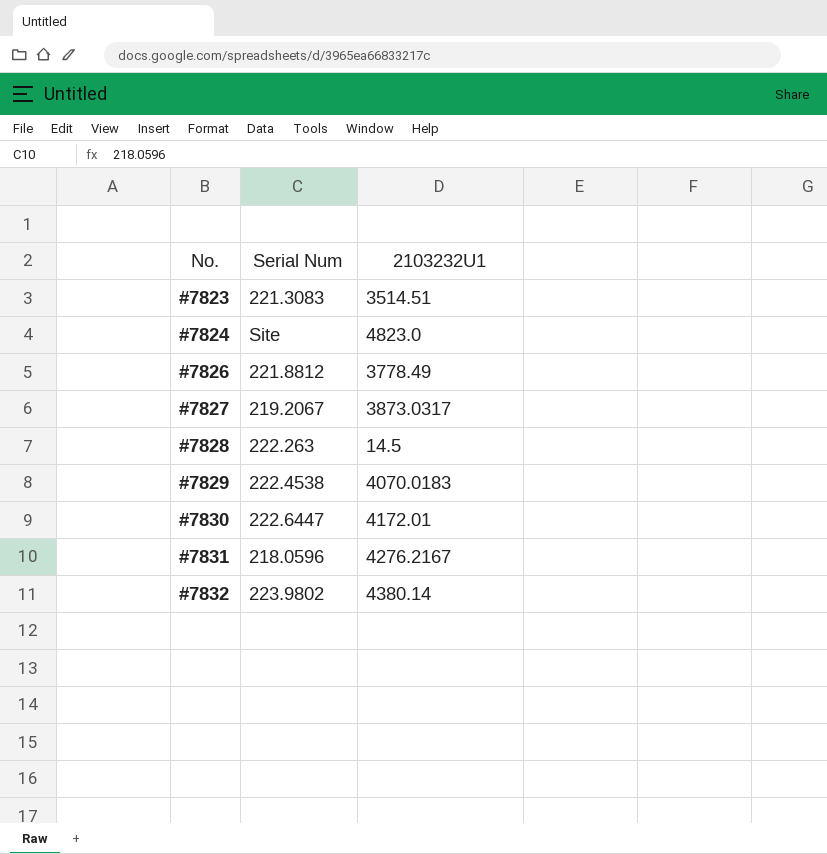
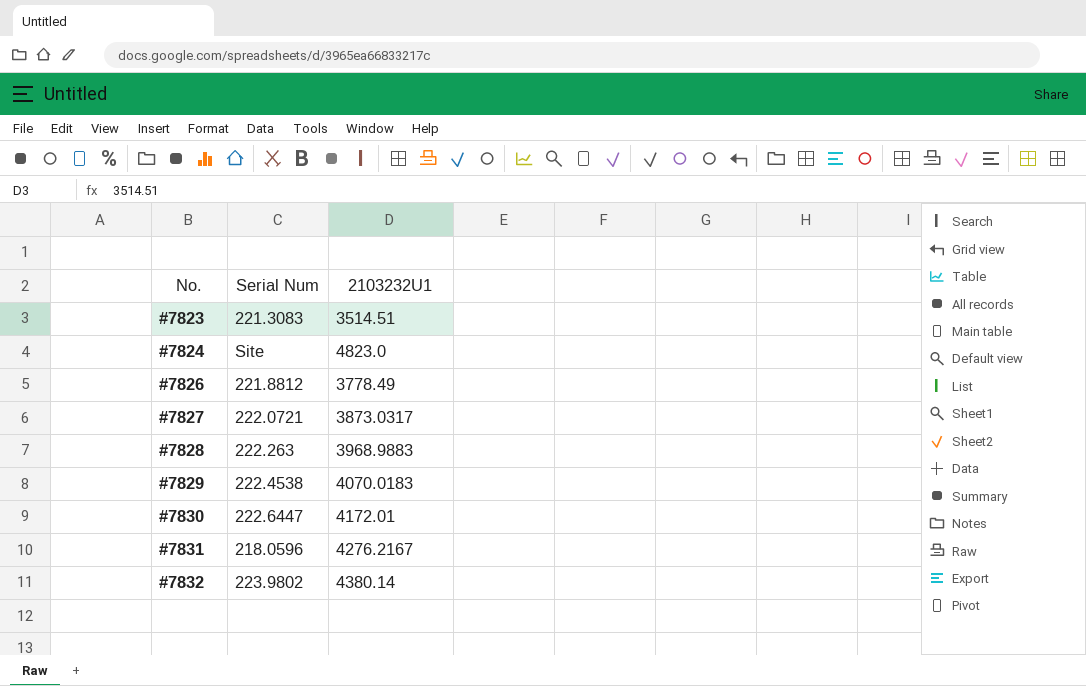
#7827 | Serial Num: 219.2067 -> 222.0721
#7828 | 2103232U1: 14.5 -> 3968.9883

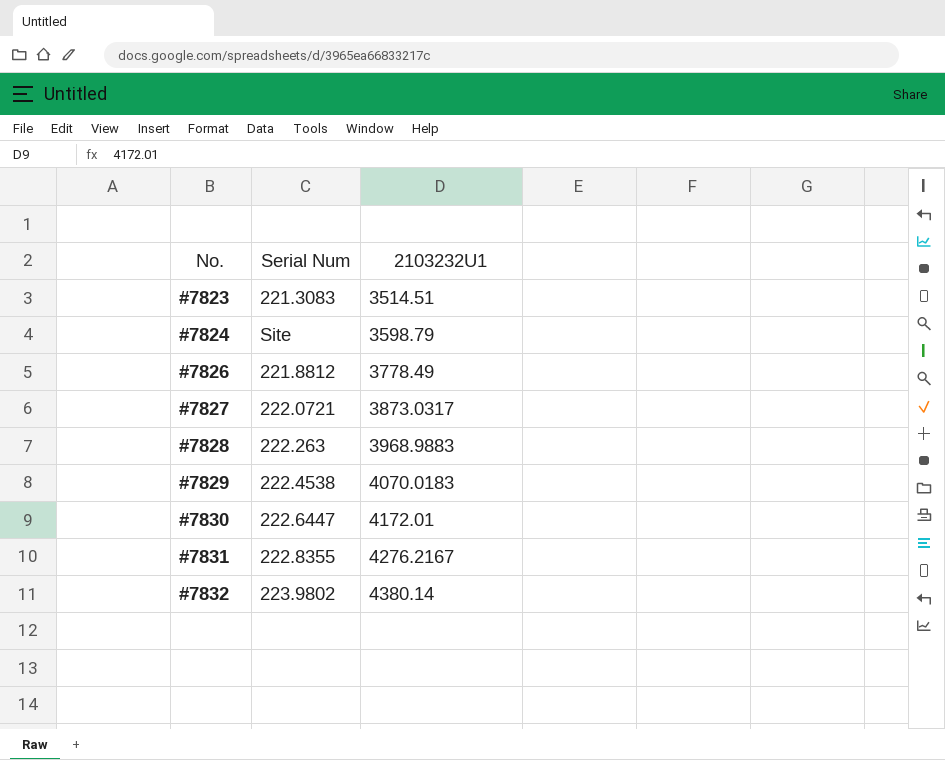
#7824 | 2103232U1: 4823.0 -> 3598.79
#7831 | Serial Num: 218.0596 -> 222.8355

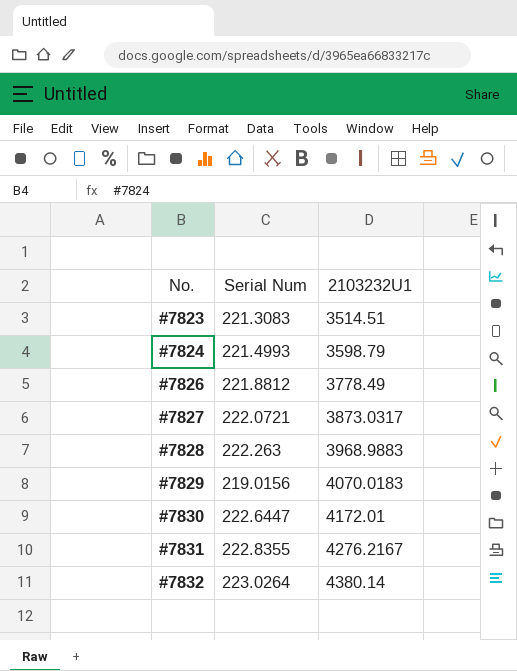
#7824 | Serial Num: Site -> 221.4993
#7829 | Serial Num: 222.4538 -> 219.0156
#7832 | Serial Num: 223.9802 -> 223.0264

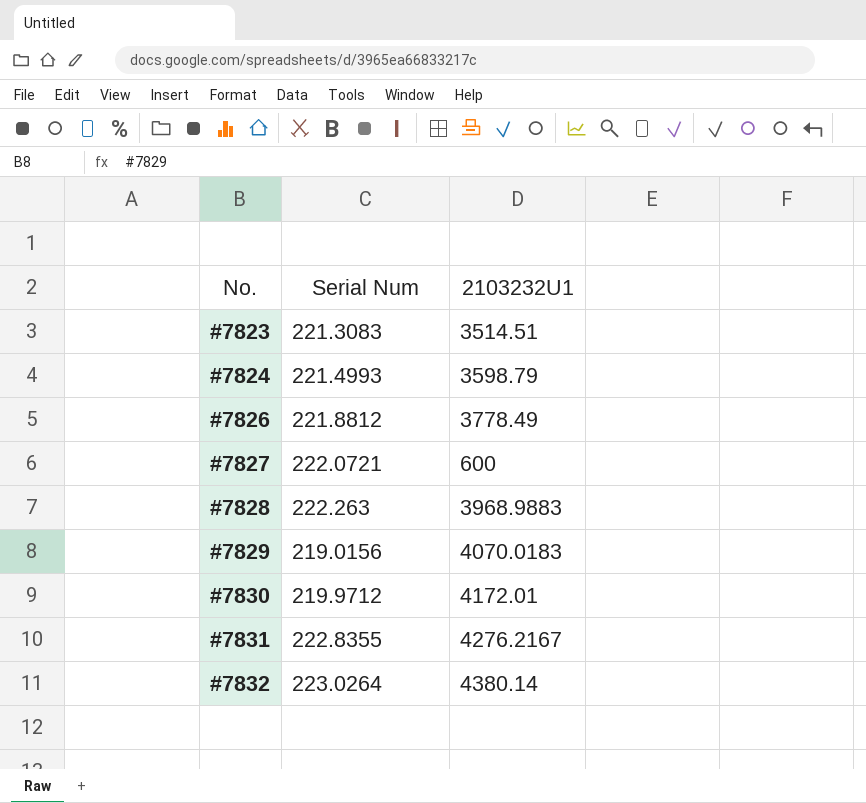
#7827 | 2103232U1: 3873.0317 -> 600
#7830 | Serial Num: 222.6447 -> 219.9712

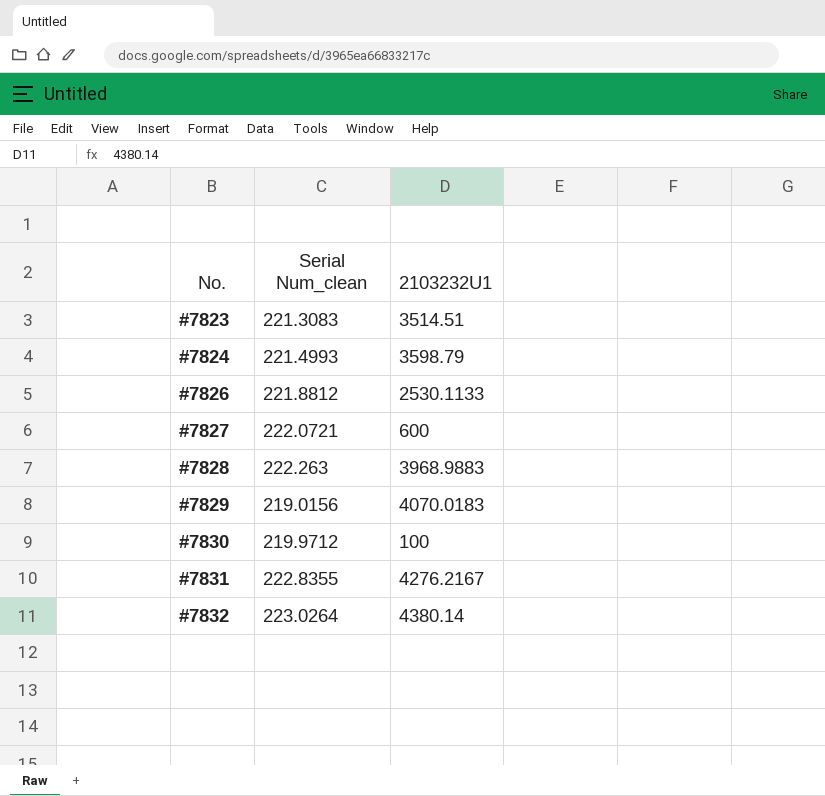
column name: Serial Num -> Serial Num_clean
#7826 | 2103232U1: 3778.49 -> 2530.1133
#7830 | 2103232U1: 4172.01 -> 100

